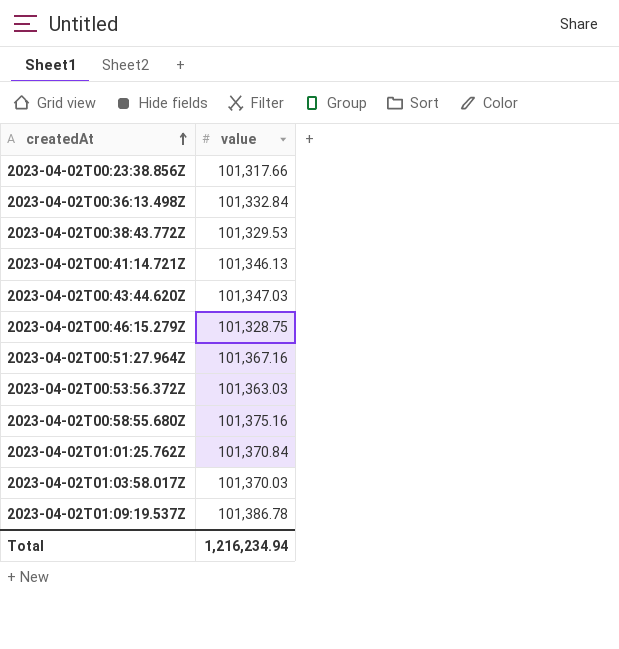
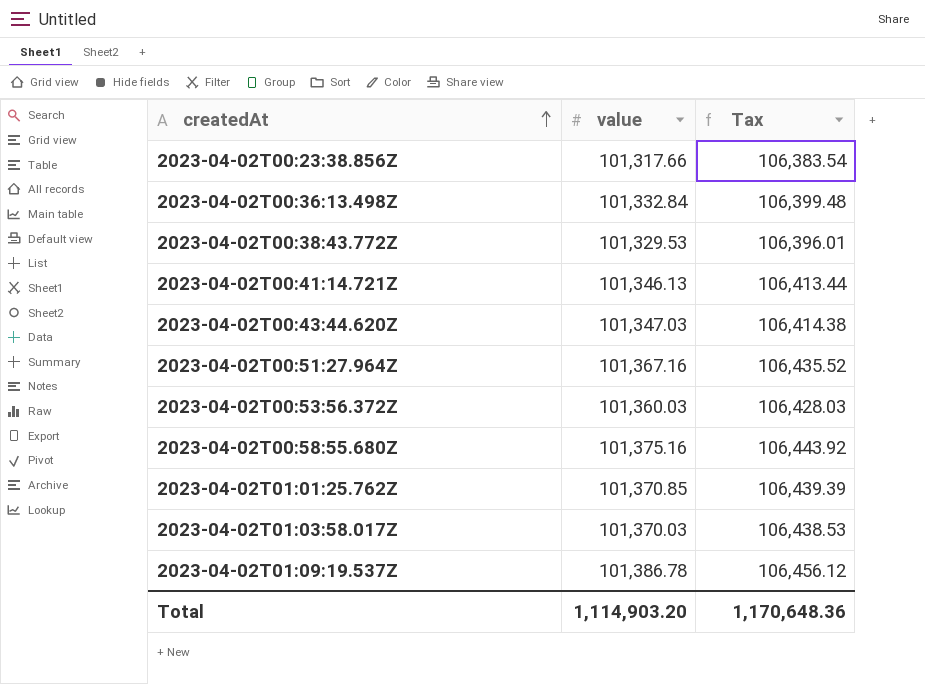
column Tax | formula: none -> [value] * 1.05
row 2023-04-02T00:46:15.279Z: 101,328.75 -> none
2023-04-02T00:53:56.372Z | value: 101,363.03 -> 101,360.03
2023-04-02T01:01:25.762Z | value: 101,370.84 -> 101,370.85
Total | value: 1,216,234.94 -> 1,114,903.20

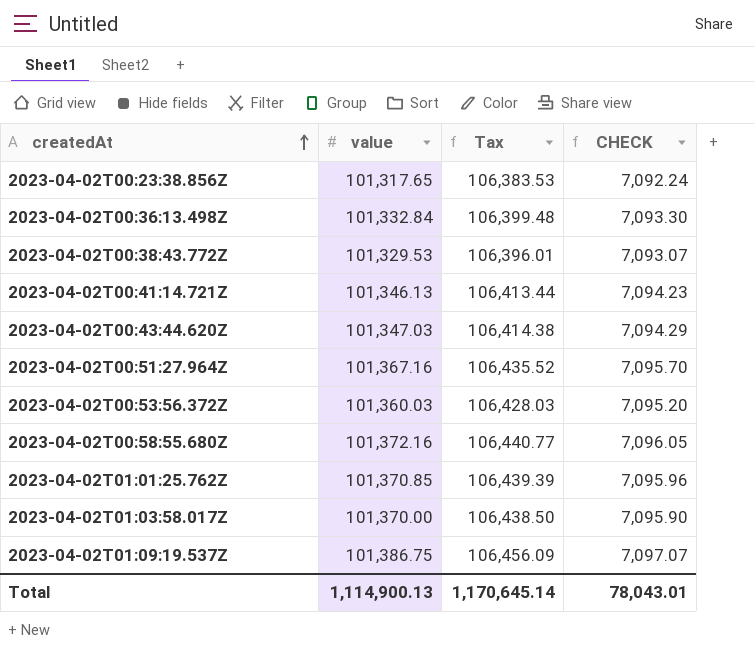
column CHECK | formula: none -> [value] * 0.07
2023-04-02T00:23:38.856Z | value: 101,317.66 -> 101,317.65
2023-04-02T00:23:38.856Z | Tax: 106,383.54 -> 106,383.53
2023-04-02T00:58:55.680Z | value: 101,375.16 -> 101,372.16
2023-04-02T00:58:55.680Z | Tax: 106,443.92 -> 106,440.77
2023-04-02T01:03:58.017Z | value: 101,370.03 -> 101,370.00
2023-04-02T01:03:58.017Z | Tax: 106,438.53 -> 106,438.50
2023-04-02T01:09:19.537Z | value: 101,386.78 -> 101,386.75
2023-04-02T01:09:19.537Z | Tax: 106,456.12 -> 106,456.09
Total | value: 1,114,903.20 -> 1,114,900.13
Total | Tax: 1,170,648.36 -> 1,170,645.14

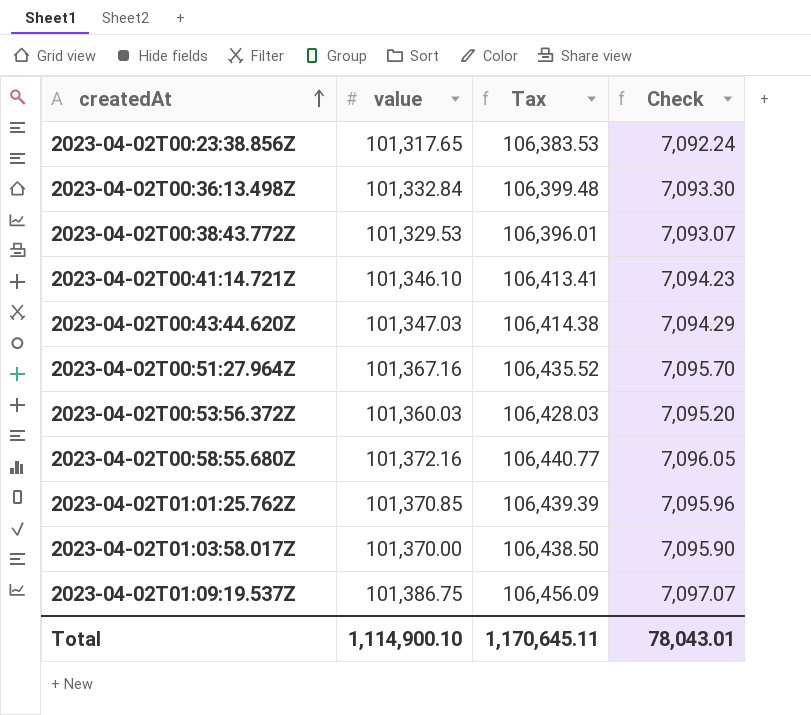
column name: CHECK -> Check
2023-04-02T00:41:14.721Z | value: 101,346.13 -> 101,346.10
2023-04-02T00:41:14.721Z | Tax: 106,413.44 -> 106,413.41
Total | value: 1,114,900.13 -> 1,114,900.10
Total | Tax: 1,170,645.14 -> 1,170,645.11

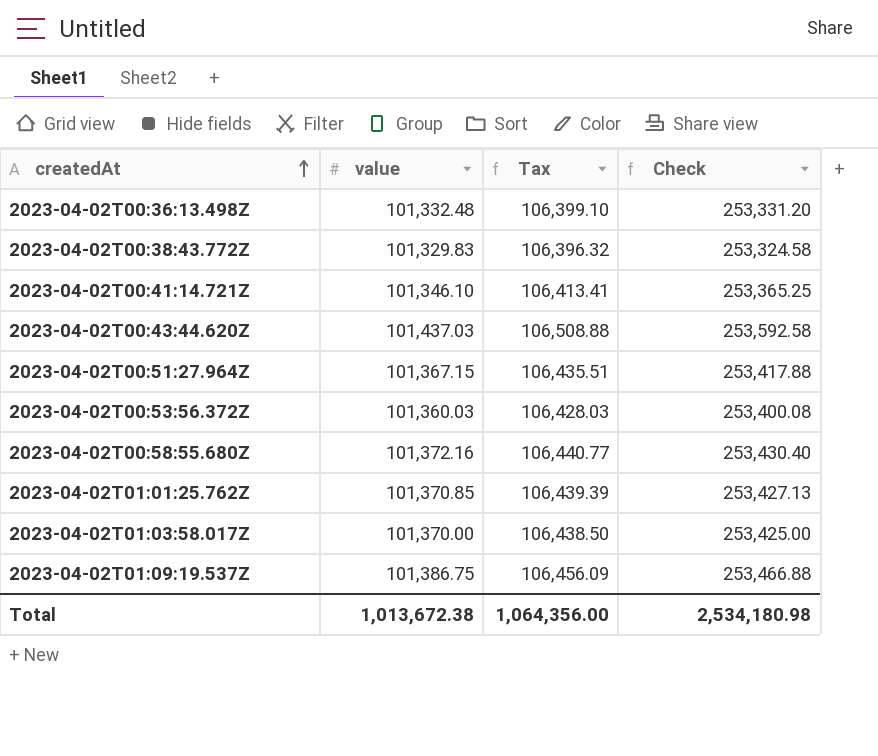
column Check | formula: [value] * 0.07 -> [value] * 2.5
row 2023-04-02T00:23:38.856Z: 101,317.65 | 106,383.53 | 7,092.24 -> none
2023-04-02T00:36:13.498Z | value: 101,332.84 -> 101,332.48
2023-04-02T00:36:13.498Z | Tax: 106,399.48 -> 106,399.10
2023-04-02T00:38:43.772Z | value: 101,329.53 -> 101,329.83
2023-04-02T00:38:43.772Z | Tax: 106,396.01 -> 106,396.32
2023-04-02T00:43:44.620Z | value: 101,347.03 -> 101,437.03
2023-04-02T00:43:44.620Z | Tax: 106,414.38 -> 106,508.88
2023-04-02T00:51:27.964Z | value: 101,367.16 -> 101,367.15
2023-04-02T00:51:27.964Z | Tax: 106,435.52 -> 106,435.51
Total | value: 1,114,900.10 -> 1,013,672.38
Total | Tax: 1,170,645.11 -> 1,064,356.00
Total | Check: 78,043.01 -> 2,534,180.98

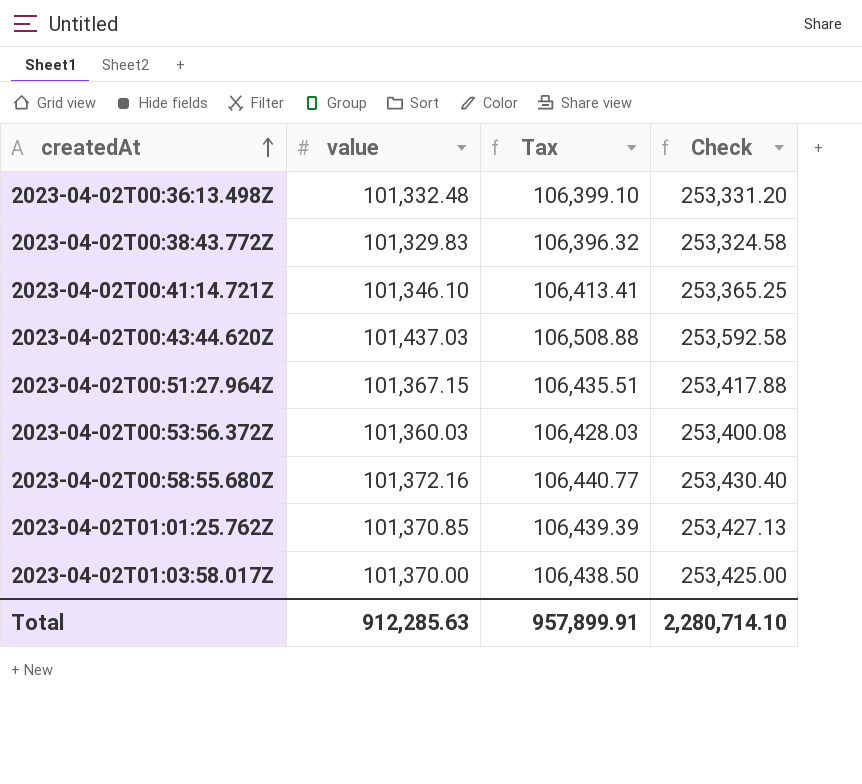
row 2023-04-02T01:09:19.537Z: 101,386.75 | 106,456.09 | 253,466.88 -> none
Total | value: 1,013,672.38 -> 912,285.63
Total | Tax: 1,064,356.00 -> 957,899.91
Total | Check: 2,534,180.98 -> 2,280,714.10

